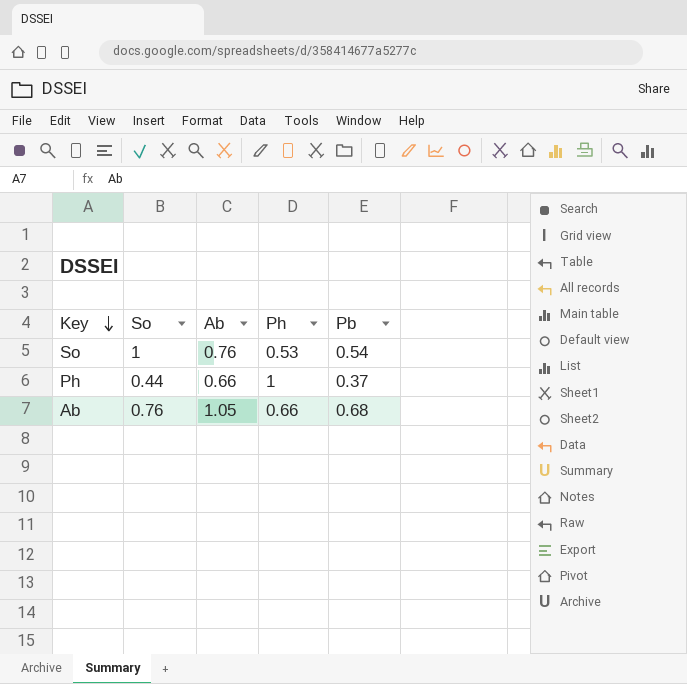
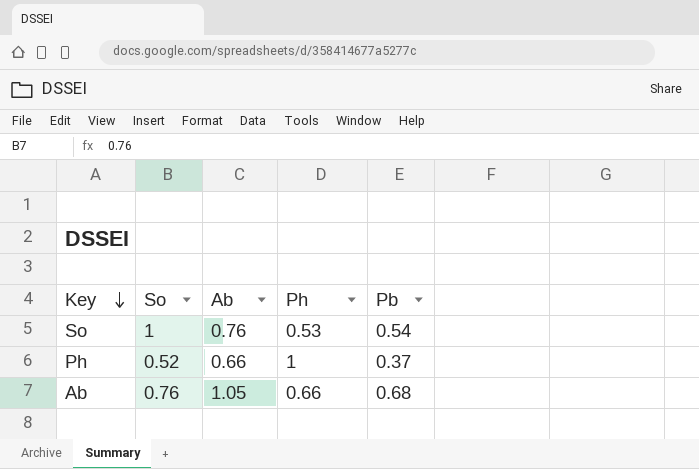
Ph | So: 0.44 -> 0.52

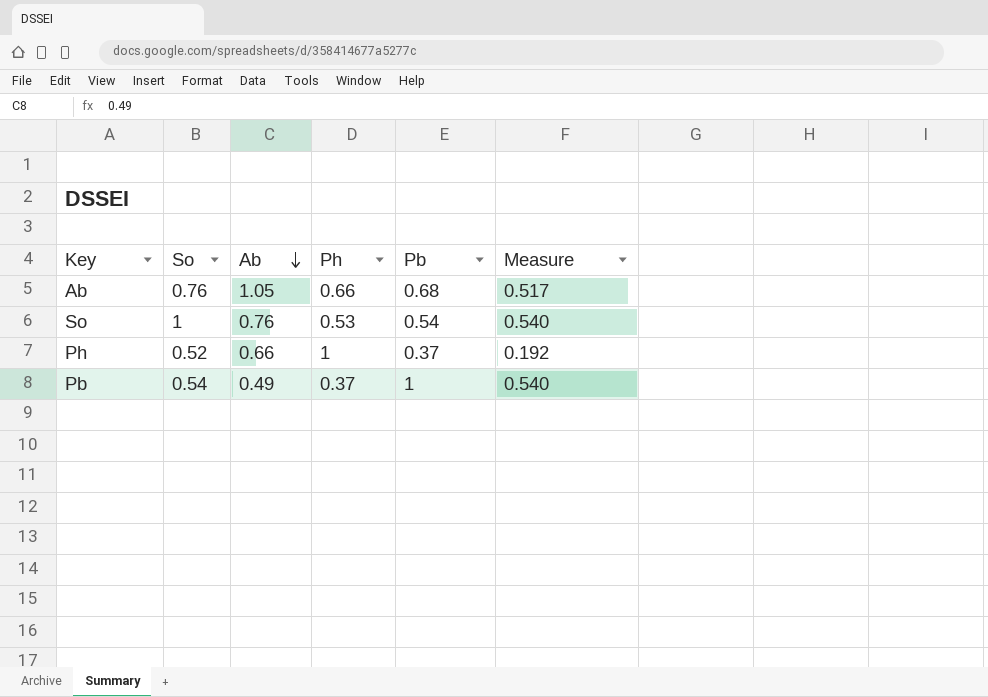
row order: Key descending -> Ab descending
column Measure | formula: none -> [So] * [Pb]
row Pb: none -> 0.54 | 0.49 | 0.37 | 1 | 0.540

